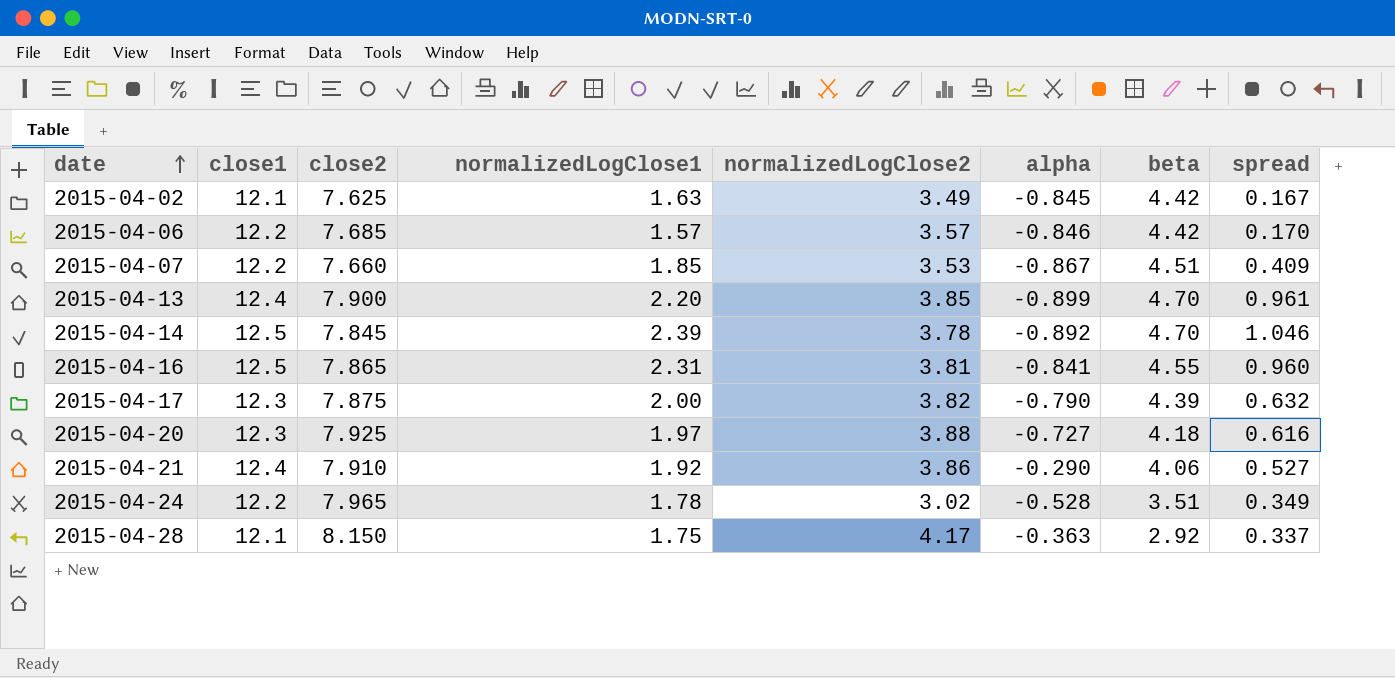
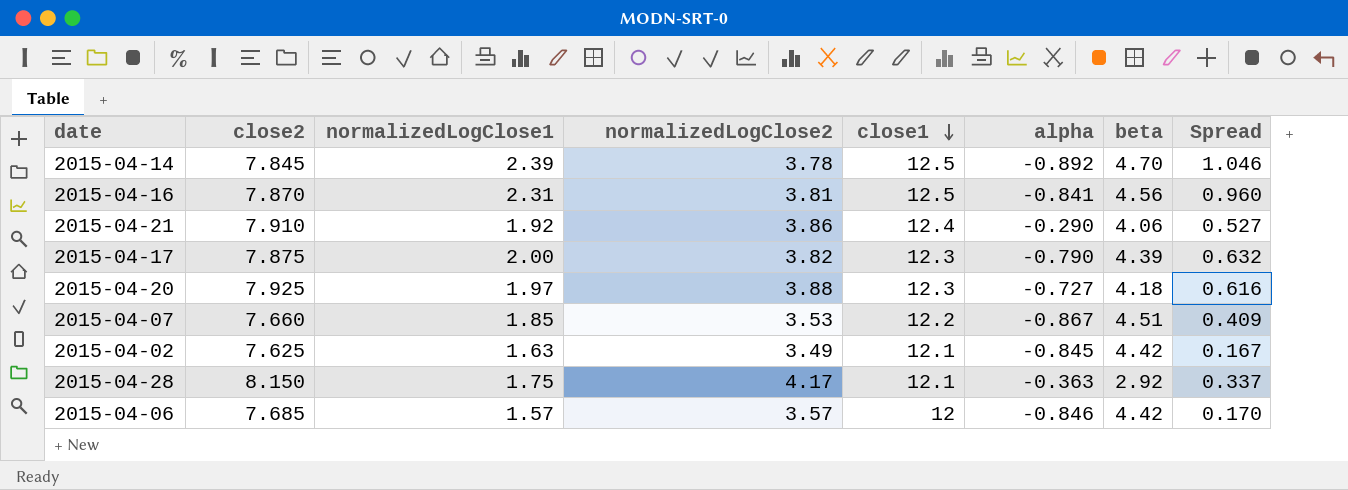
row order: date ascending -> close1 descending
column close1 | position: 2 -> 5
column name: spread -> Spread
row 2015-04-13: 12.4 | 7.900 | 2.20 | 3.85 | -0.899 | 4.70 | 0.961 -> none
row 2015-04-24: 12.2 | 7.965 | 1.78 | 3.02 | -0.528 | 3.51 | 0.349 -> none
2015-04-16 | close2: 7.865 -> 7.870
2015-04-16 | beta: 4.55 -> 4.56
2015-04-06 | close1: 12.2 -> 12

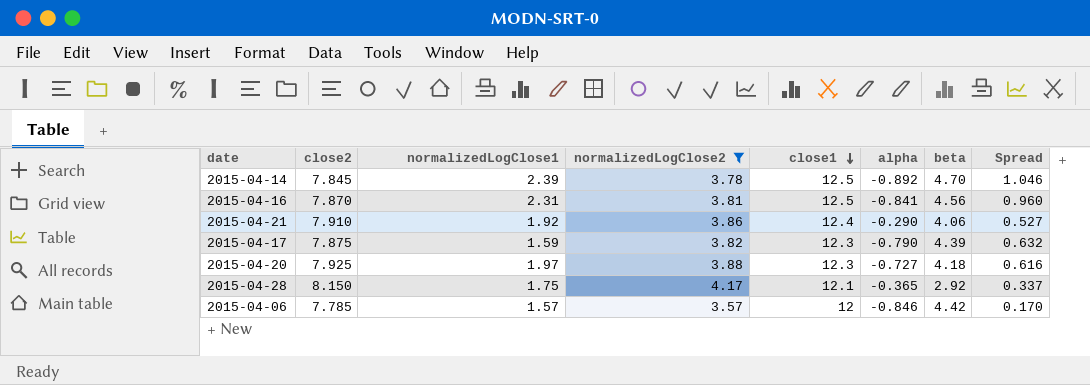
filter: none -> normalizedLogClose2 >= 3.57
2015-04-17 | normalizedLogClose1: 2.00 -> 1.59
2015-04-28 | alpha: -0.363 -> -0.365
2015-04-06 | close2: 7.685 -> 7.785

